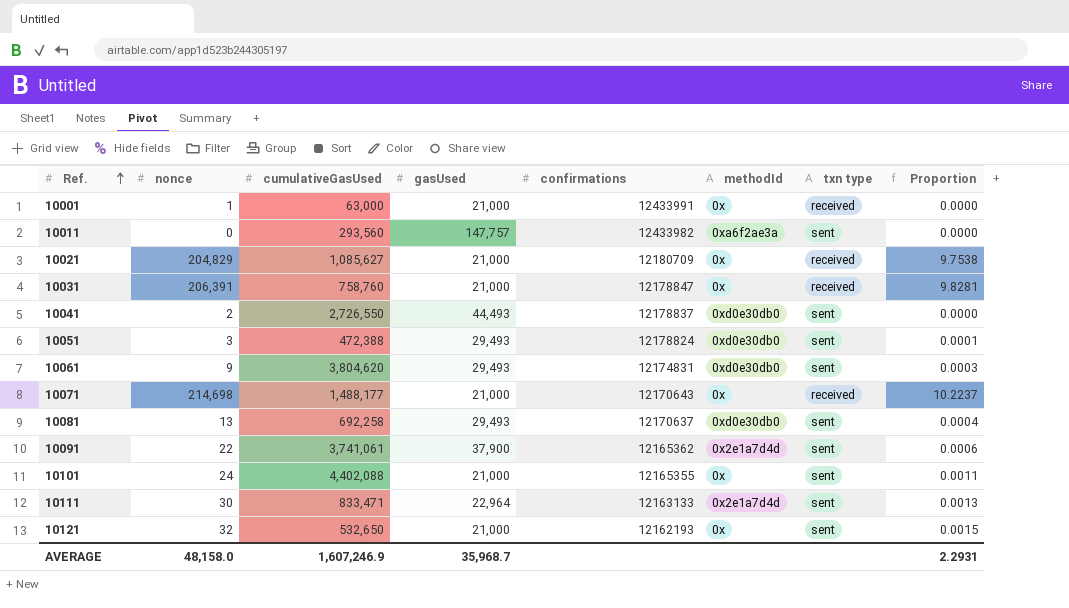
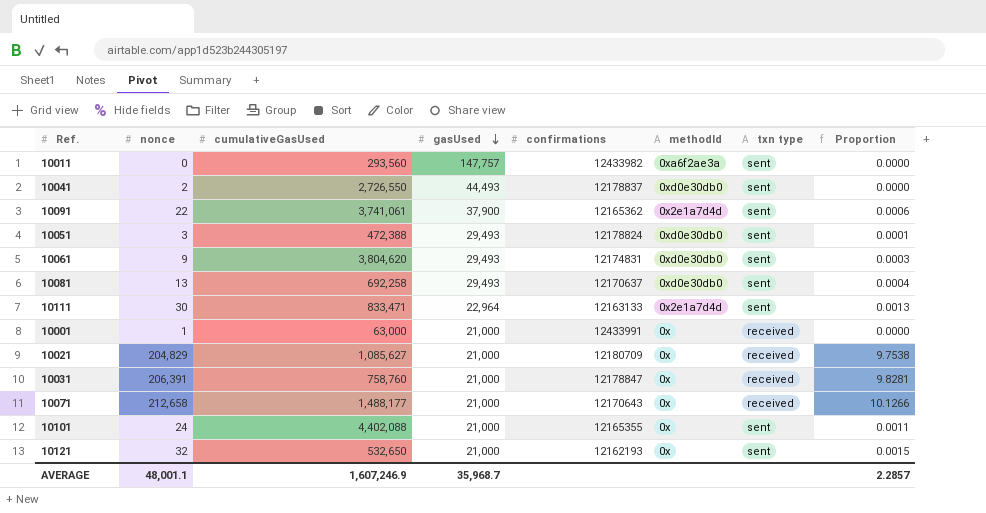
row order: Ref. ascending -> gasUsed descending
10071 | nonce: 214,698 -> 212,658
10071 | Proportion: 10.2237 -> 10.1266
AVERAGE | nonce: 48,158.0 -> 48,001.1
AVERAGE | Proportion: 2.2931 -> 2.2857

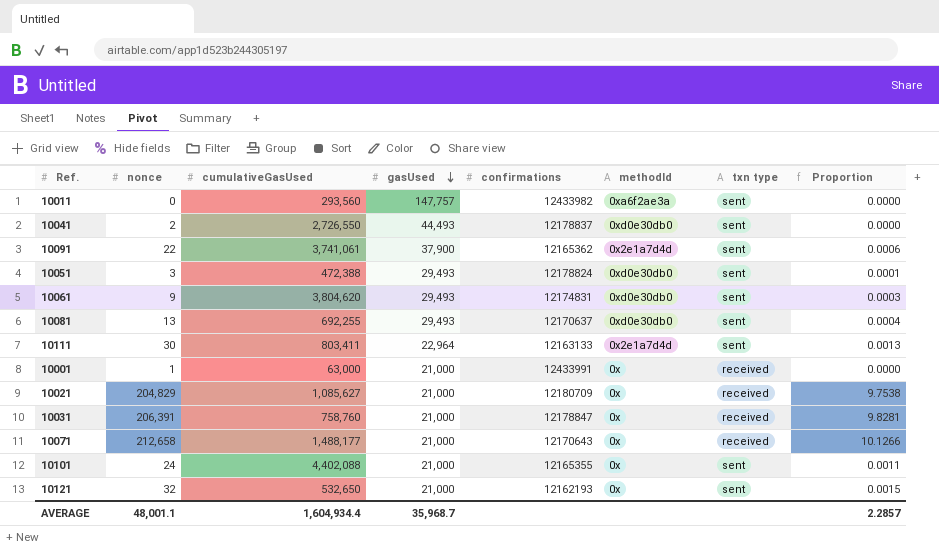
10081 | cumulativeGasUsed: 692,258 -> 692,255
10111 | cumulativeGasUsed: 833,471 -> 803,411
AVERAGE | cumulativeGasUsed: 1,607,246.9 -> 1,604,934.4

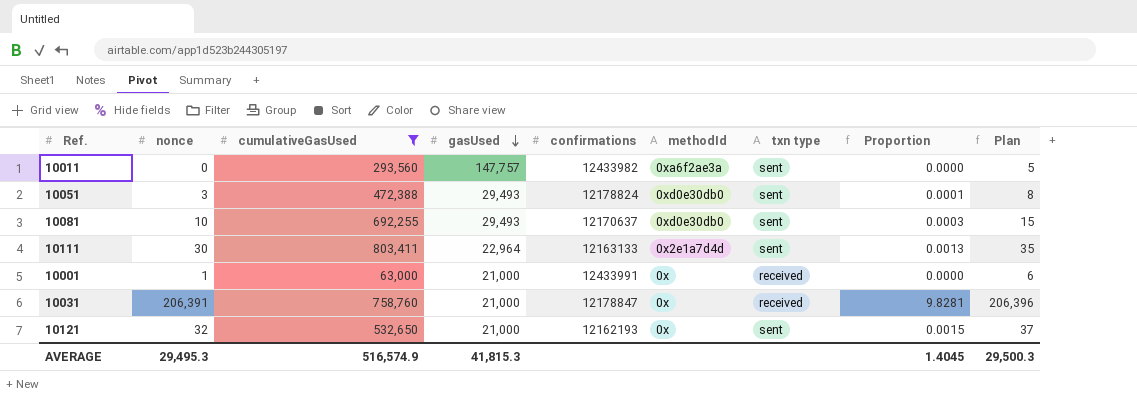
filter: none -> cumulativeGasUsed <= 803,411
column Plan | formula: none -> [nonce] + 5
10081 | nonce: 13 -> 10
10081 | Proportion: 0.0004 -> 0.0003
AVERAGE | nonce: 48,001.1 -> 29,495.3
AVERAGE | cumulativeGasUsed: 1,604,934.4 -> 516,574.9
AVERAGE | gasUsed: 35,968.7 -> 41,815.3
AVERAGE | Proportion: 2.2857 -> 1.4045

